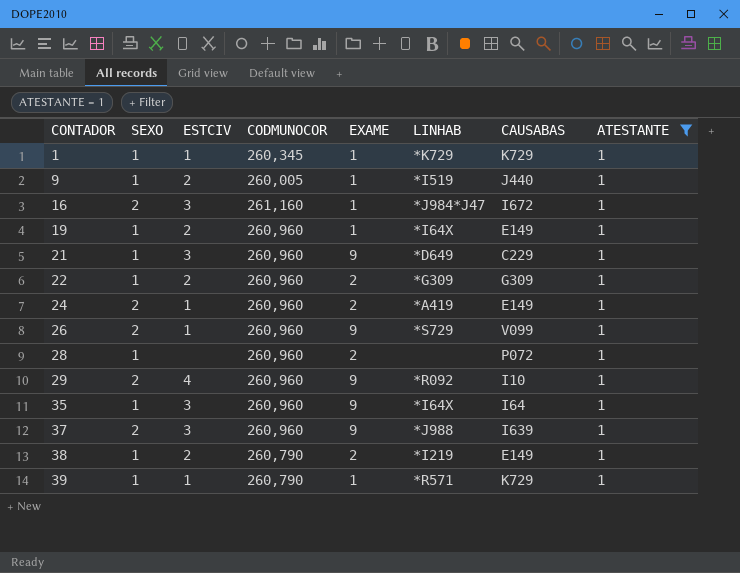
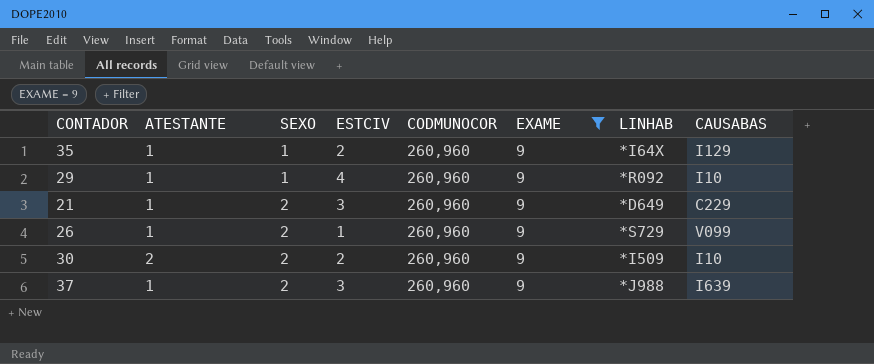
filter: ATESTANTE = 1 -> EXAME = 9
row order: CONTADOR ascending -> SEXO ascending
column ATESTANTE | position: 8 -> 2
35 | ESTCIV: 3 -> 2
35 | CAUSABAS: I64 -> I129
29 | SEXO: 2 -> 1
21 | SEXO: 1 -> 2

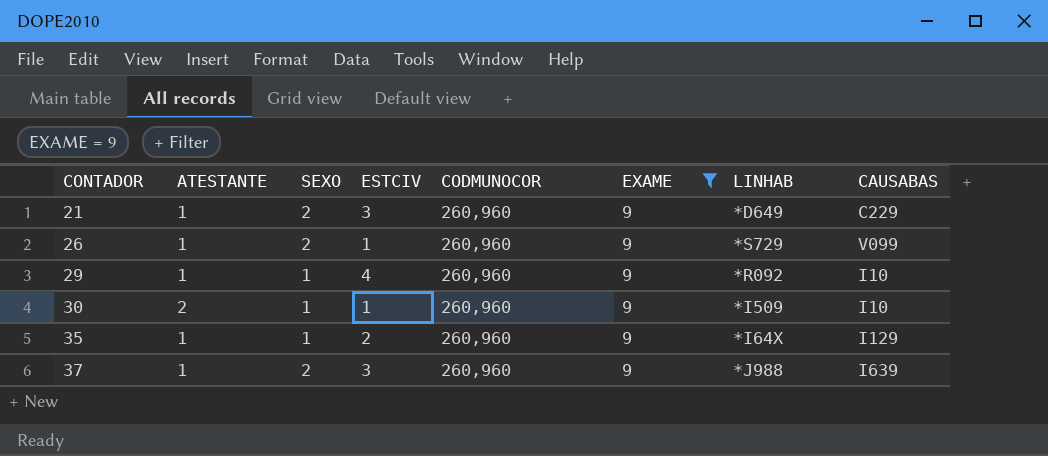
row order: SEXO ascending -> CONTADOR ascending
30 | SEXO: 2 -> 1
30 | ESTCIV: 2 -> 1

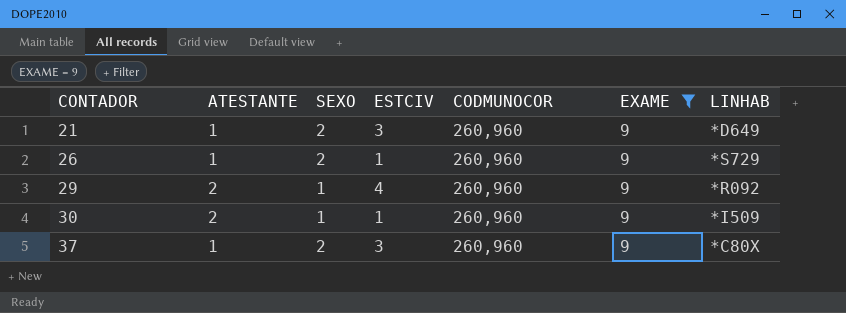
column CAUSABAS | position: 8 -> none
row 35: 1 | 1 | 2 | 260,960 | 9 | *I64X | I129 -> none
29 | ATESTANTE: 1 -> 2
37 | LINHAB: *J988 -> *C80X

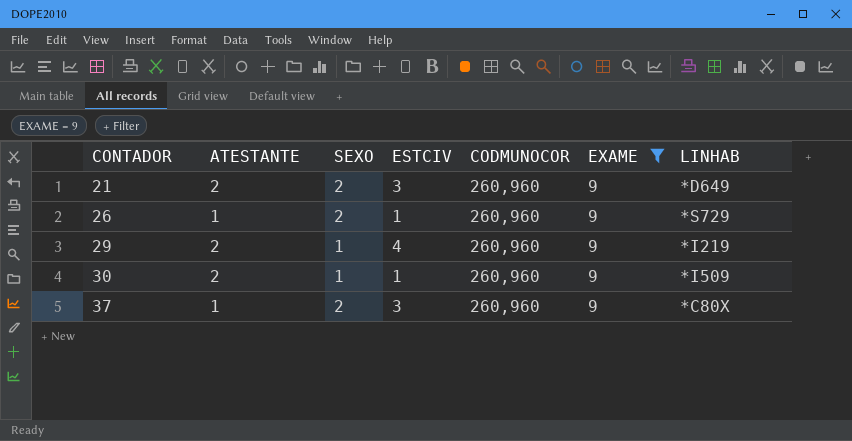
21 | ATESTANTE: 1 -> 2
29 | LINHAB: *R092 -> *I219

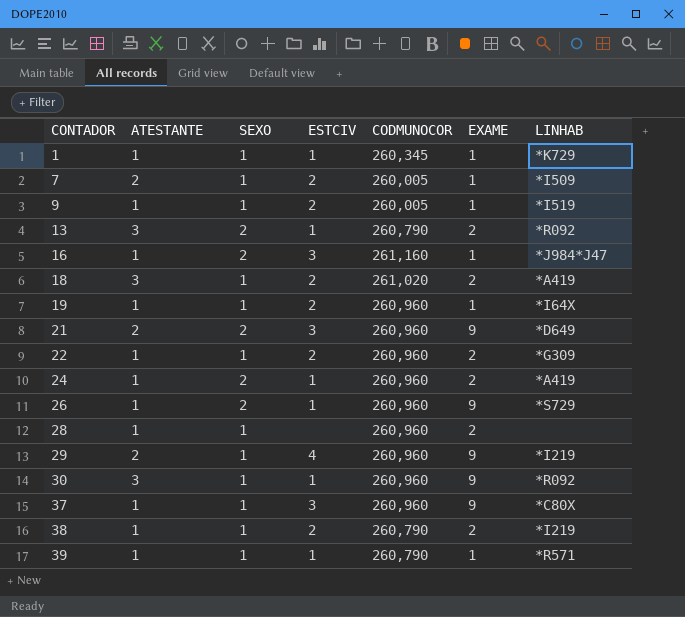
filter: EXAME = 9 -> none
30 | ATESTANTE: 2 -> 3
30 | LINHAB: *I509 -> *R092
37 | SEXO: 2 -> 1

